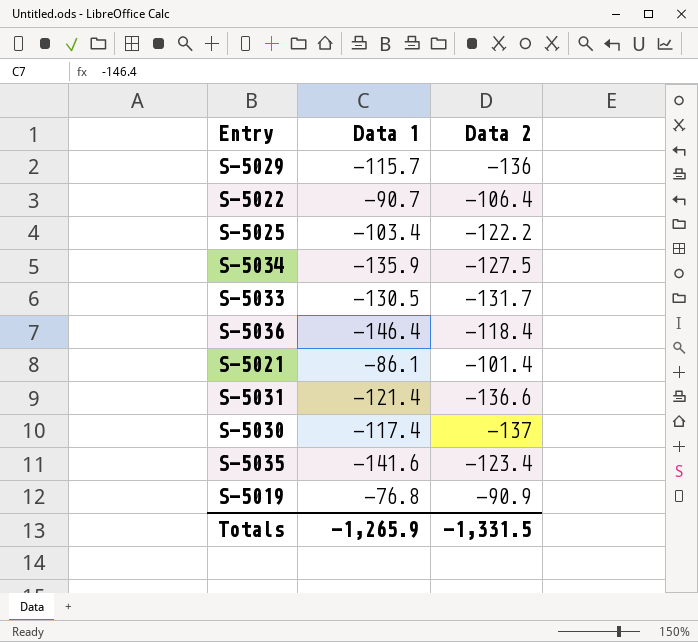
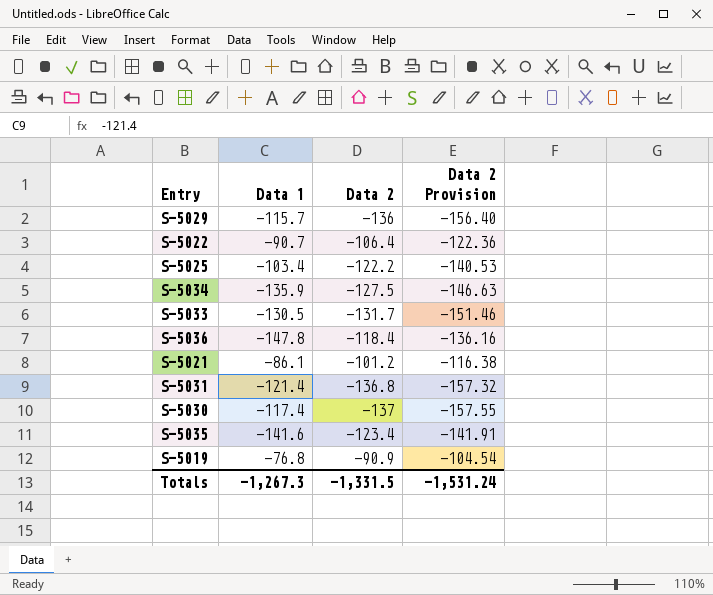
column Data 2 Provision | formula: none -> [Data 2] * 1.15
S-5036 | Data 1: -146.4 -> -147.8
S-5021 | Data 2: -101.4 -> -101.2
S-5031 | Data 2: -136.6 -> -136.8
Totals | Data 1: -1,265.9 -> -1,267.3

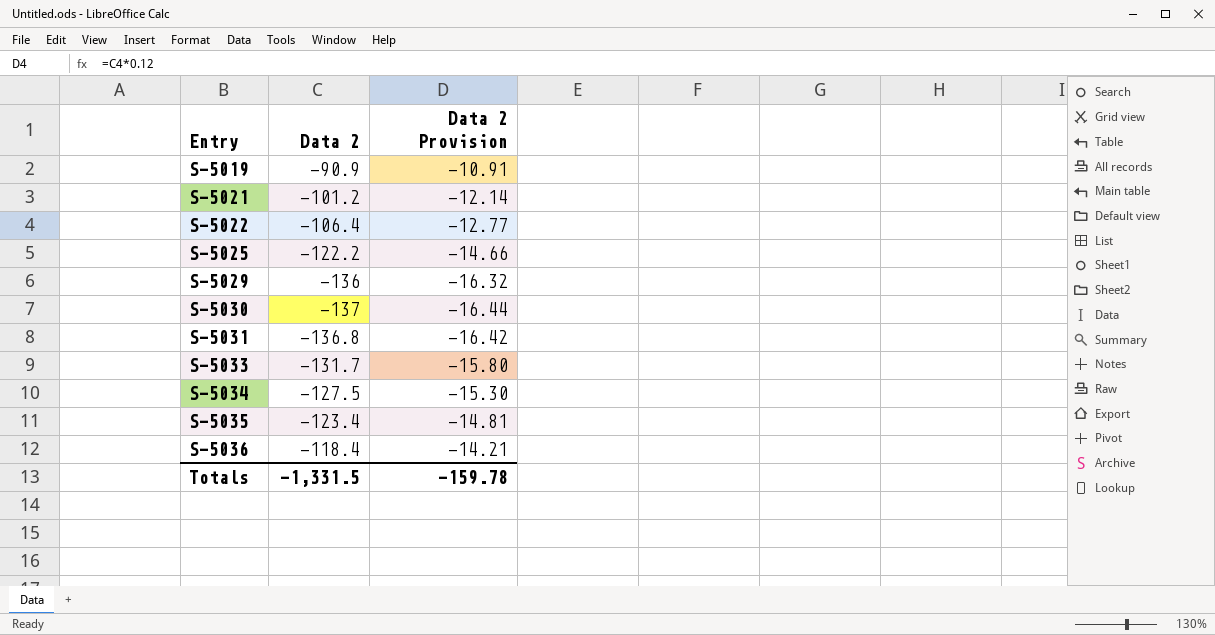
row order: none -> Entry ascending
column Data 1 | position: 2 -> none
column Data 2 Provision | formula: [Data 2] * 1.15 -> [Data 2] * 0.12
Totals | Data 2 Provision: -1,531.24 -> -159.78

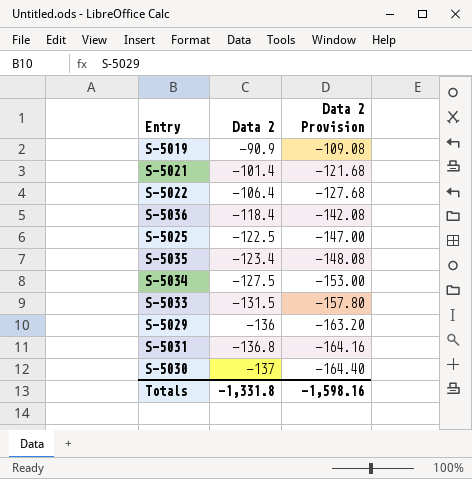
row order: Entry ascending -> Data 2 descending
column Data 2 Provision | formula: [Data 2] * 0.12 -> [Data 2] * 1.2
S-5021 | Data 2: -101.2 -> -101.4
S-5025 | Data 2: -122.2 -> -122.5
S-5033 | Data 2: -131.7 -> -131.5
Totals | Data 2: -1,331.5 -> -1,331.8
Totals | Data 2 Provision: -159.78 -> -1,598.16

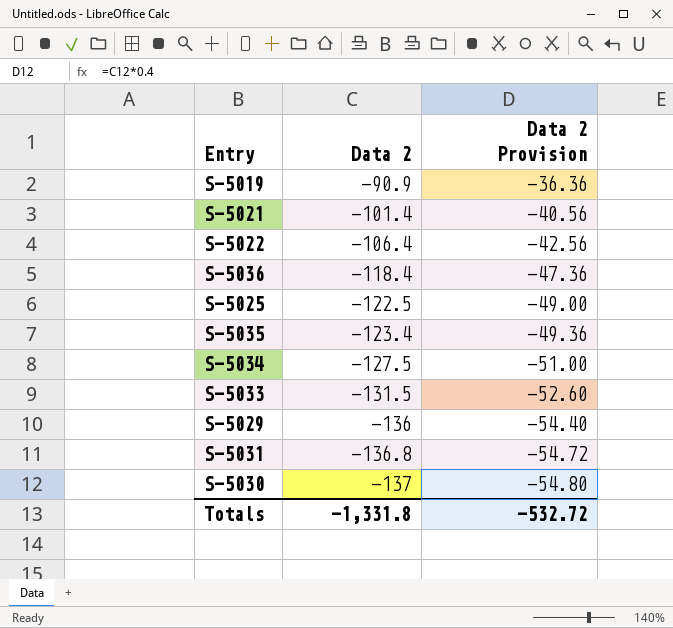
column Data 2 Provision | formula: [Data 2] * 1.2 -> [Data 2] * 0.4
Totals | Data 2 Provision: -1,598.16 -> -532.72

